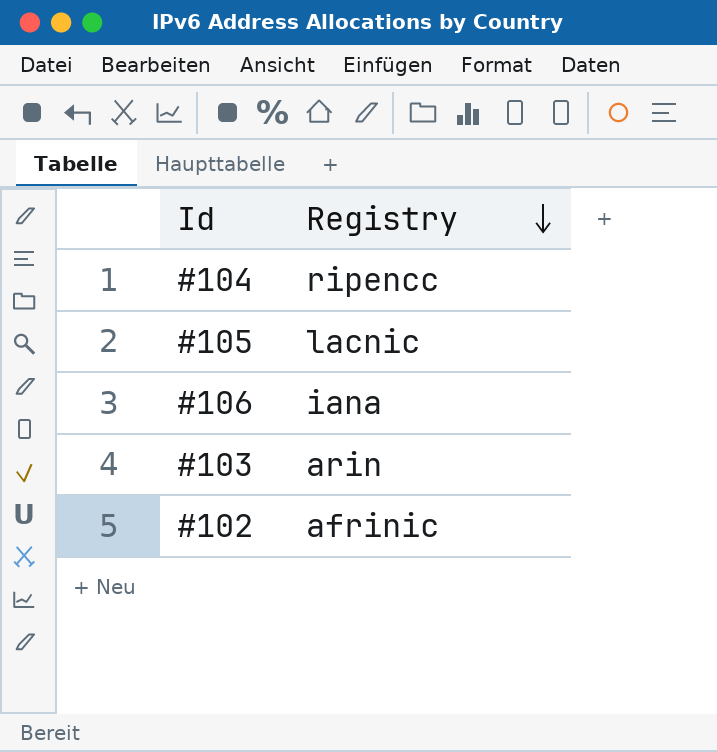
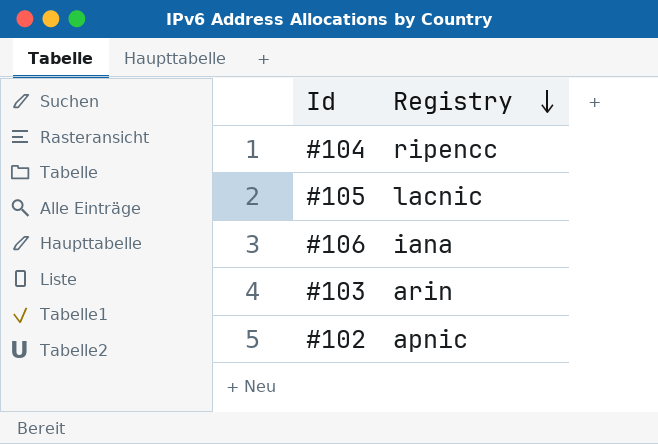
#102 | Registry: afrinic -> apnic

